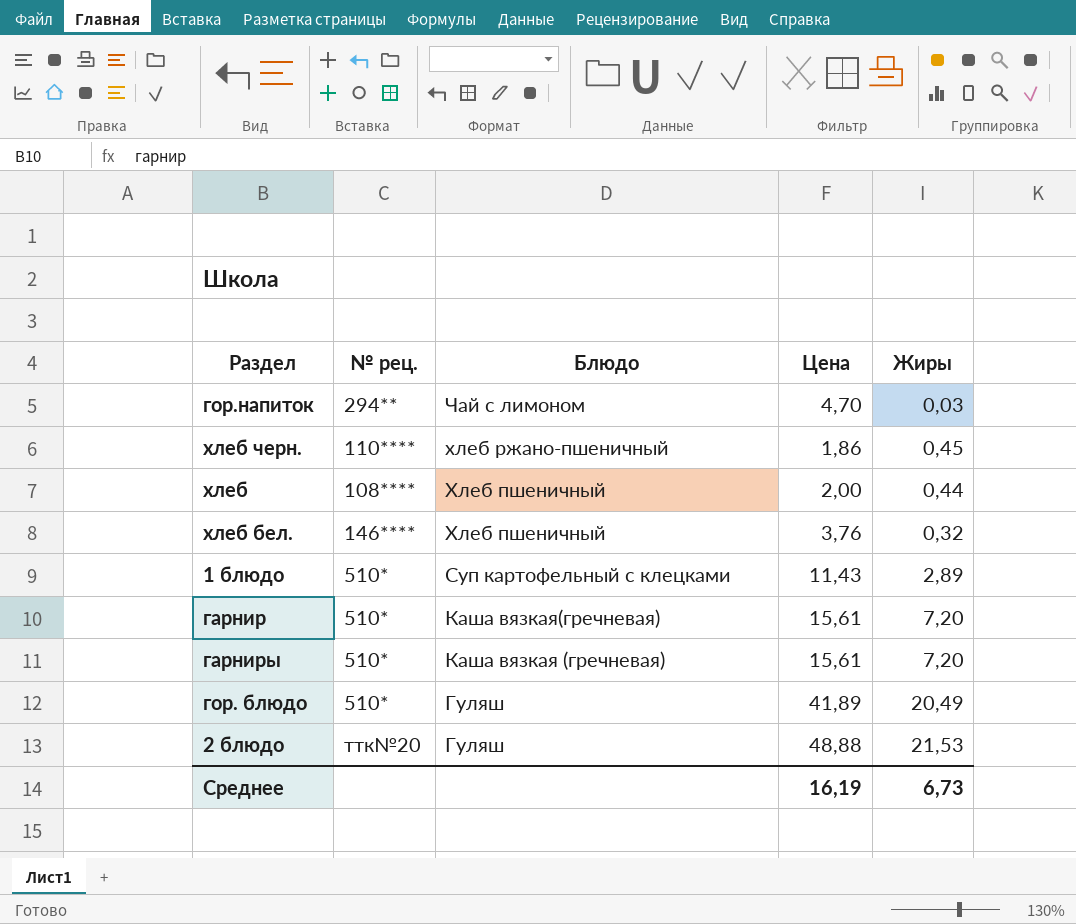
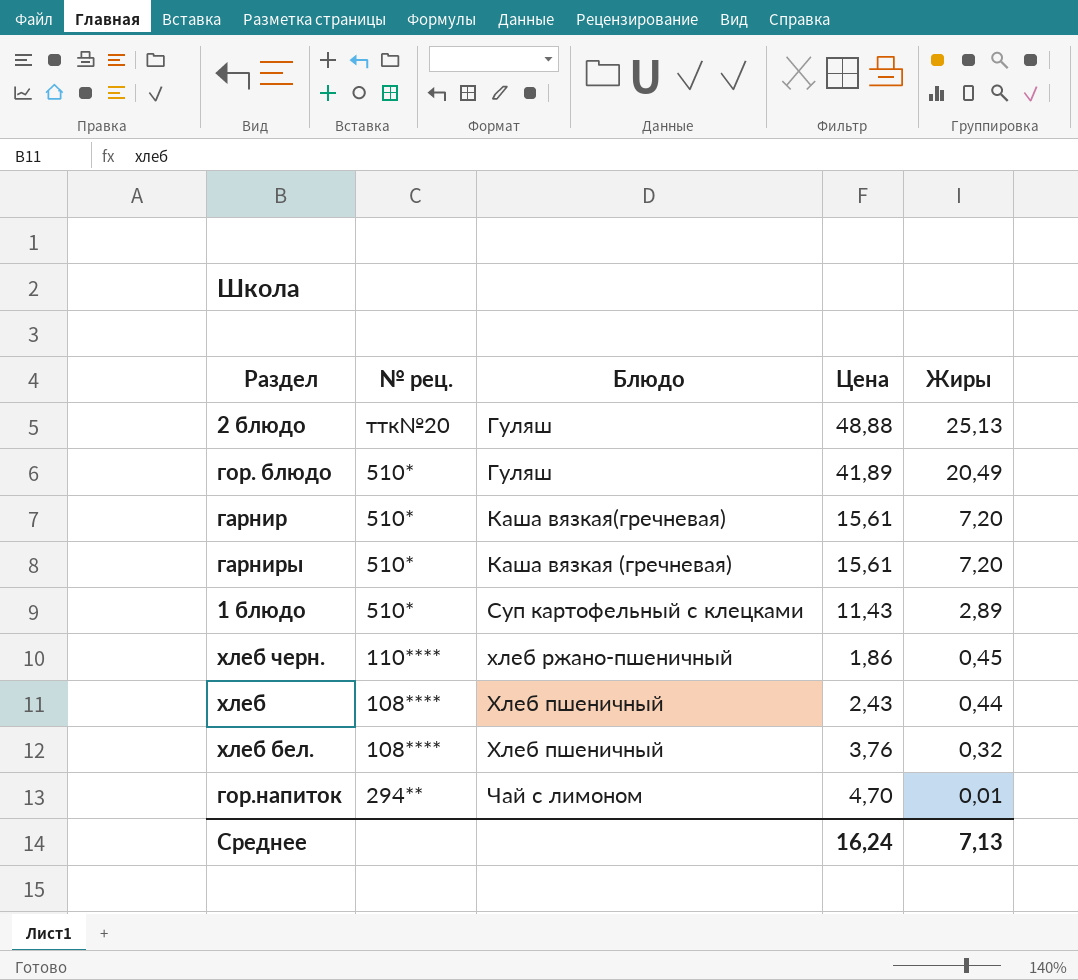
row order: Блюдо descending -> Жиры descending
2 блюдо | Жиры: 21,53 -> 25,13
хлеб | Цена: 2,00 -> 2,43
хлеб бел. | № рец.: 146**** -> 108****
гор.напиток | Жиры: 0,03 -> 0,01
Среднее | Цена: 16,19 -> 16,24
Среднее | Жиры: 6,73 -> 7,13

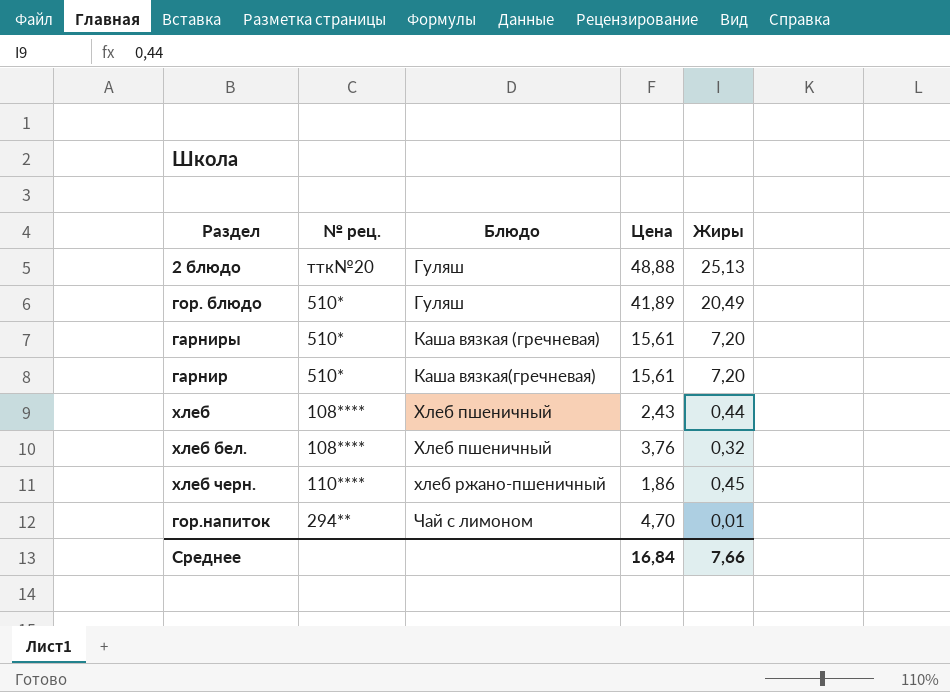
row order: Жиры descending -> Блюдо ascending
row 1 блюдо: 510* | Суп картофельный с клецками | 11,43 | 2,89 -> none
Среднее | Цена: 16,24 -> 16,84
Среднее | Жиры: 7,13 -> 7,66

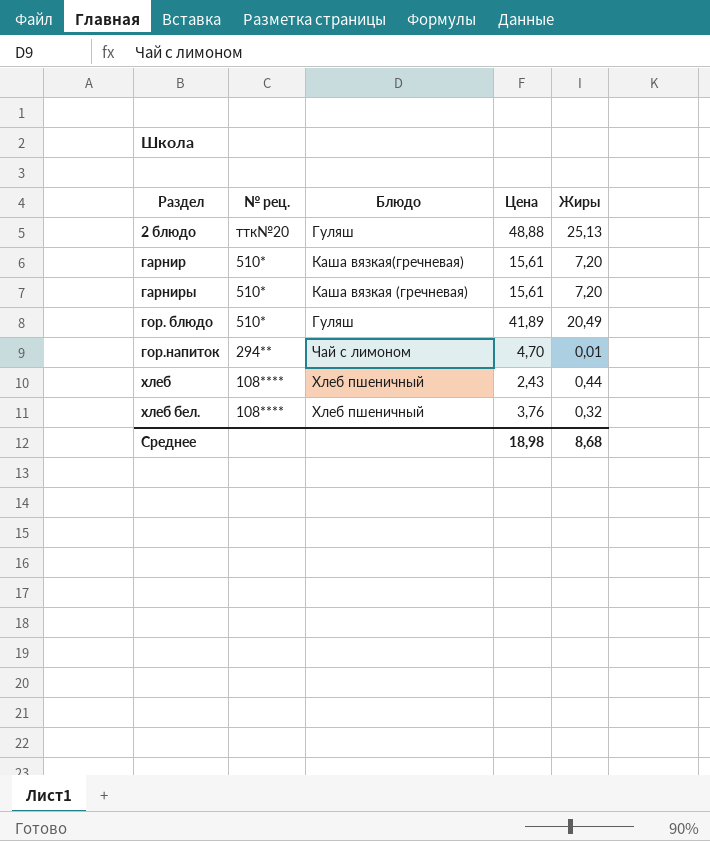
row order: Блюдо ascending -> Раздел ascending
row хлеб черн.: 110**** | хлеб ржано-пшеничный | 1,86 | 0,45 -> none
Среднее | Цена: 16,84 -> 18,98
Среднее | Жиры: 7,66 -> 8,68

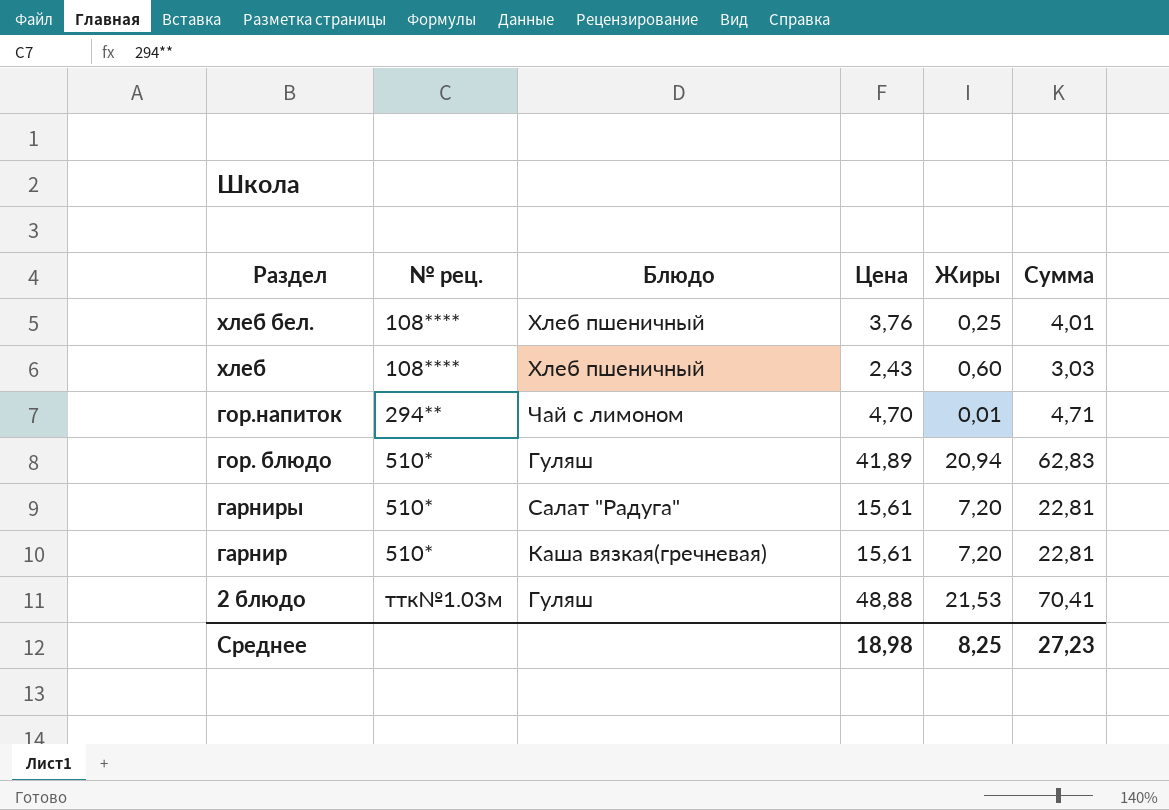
row order: Раздел ascending -> Раздел descending
column Сумма | formula: none -> [Цена] + [Жиры]
хлеб бел. | Жиры: 0,32 -> 0,25
хлеб | Жиры: 0,44 -> 0,60
гор. блюдо | Жиры: 20,49 -> 20,94
гарниры | Блюдо: Каша вязкая (гречневая) -> Салат "Радуга"
2 блюдо | № рец.: ттк№20 -> ттк№1.03м
2 блюдо | Жиры: 25,13 -> 21,53
Среднее | Жиры: 8,68 -> 8,25

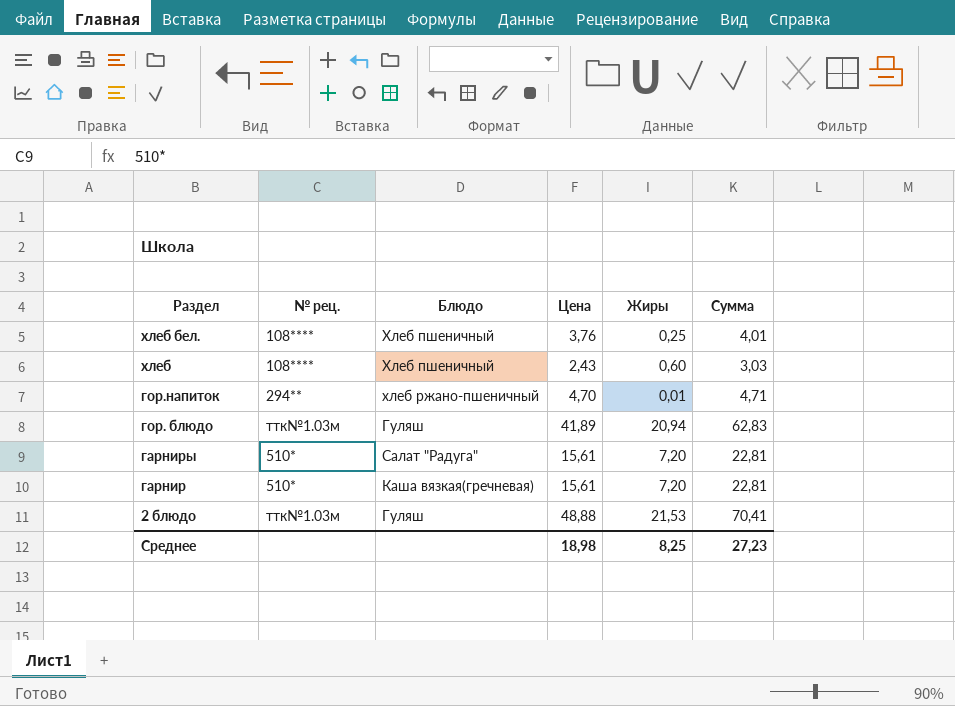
гор.напиток | Блюдо: Чай с лимоном -> хлеб ржано-пшеничный
гор. блюдо | № рец.: 510* -> ттк№1.03м

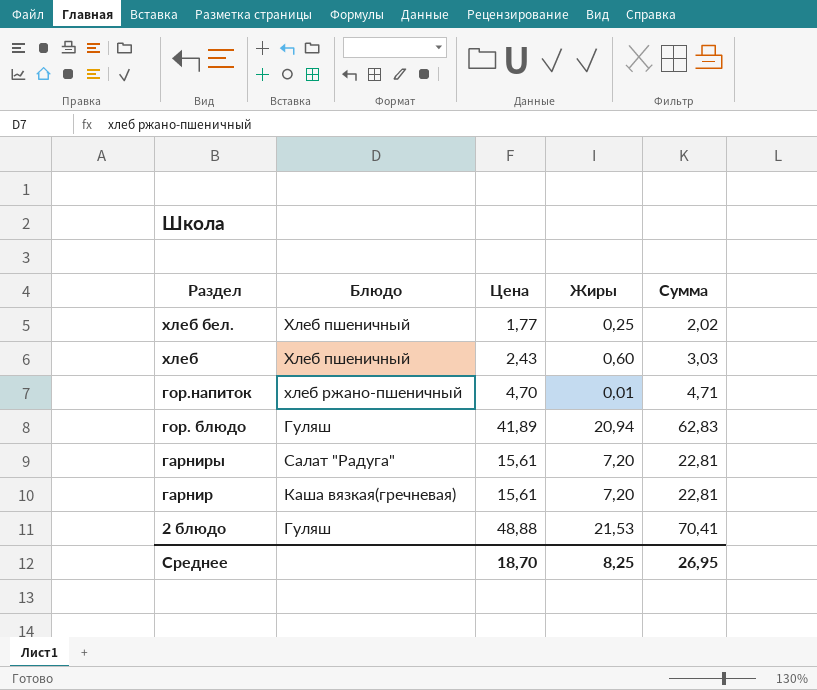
column № рец. | position: 2 -> none
хлеб бел. | Цена: 3,76 -> 1,77
хлеб бел. | Сумма: 4,01 -> 2,02
Среднее | Цена: 18,98 -> 18,70
Среднее | Сумма: 27,23 -> 26,95

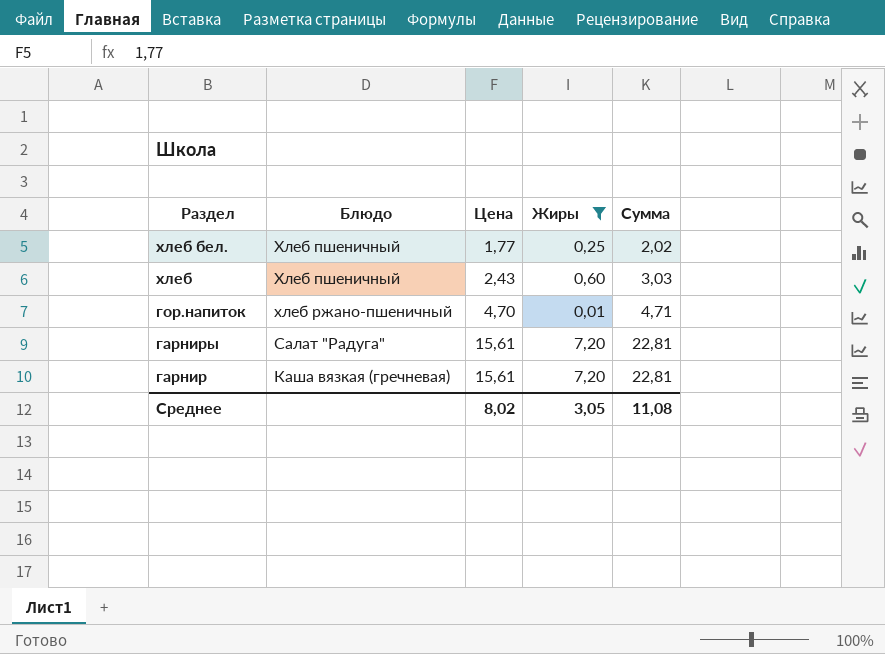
filter: none -> Жиры <= 7,20
гарнир | Блюдо: Каша вязкая(гречневая) -> Каша вязкая (гречневая)
Среднее | Цена: 18,70 -> 8,02
Среднее | Жиры: 8,25 -> 3,05
Среднее | Сумма: 26,95 -> 11,08

